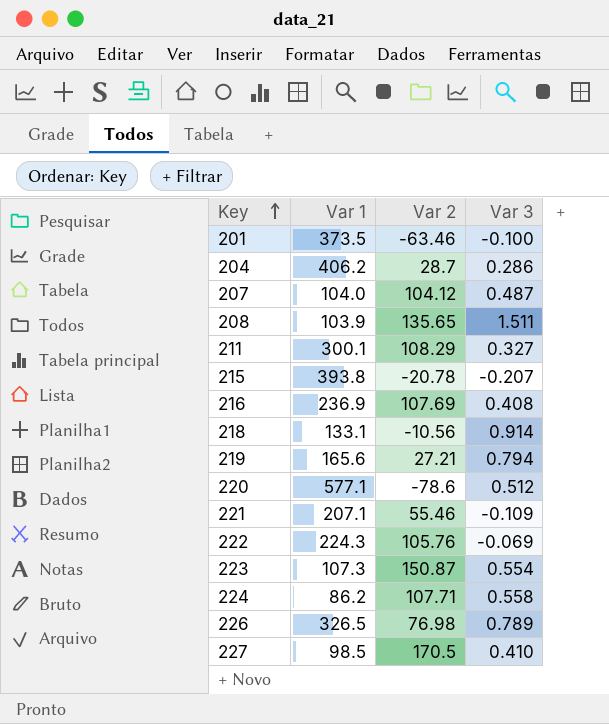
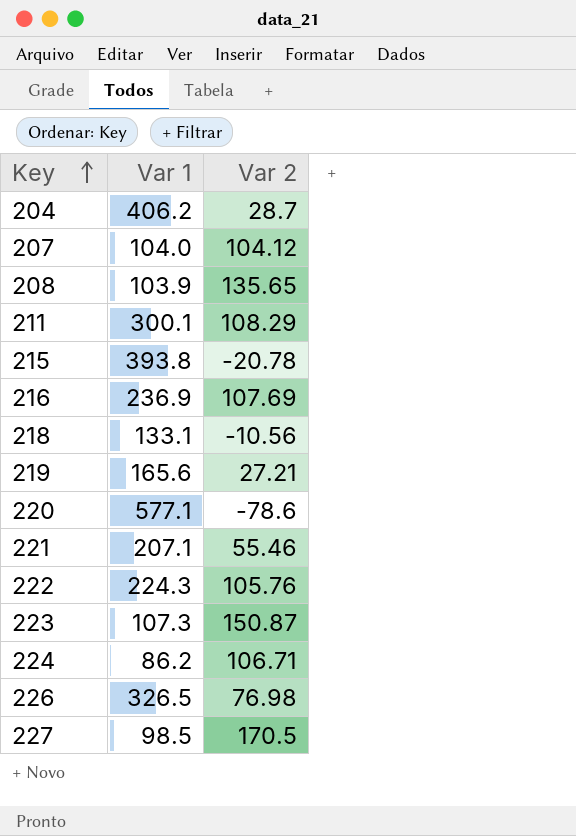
column Var 3 | position: 4 -> none
row 201: 373.5 | -63.46 | -0.100 -> none
224 | Var 2: 107.71 -> 106.71

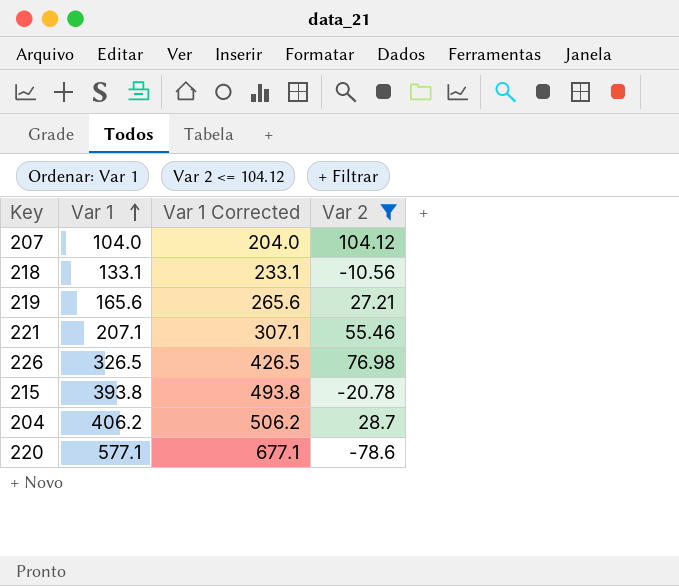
filter: none -> Var 2 <= 104.12
row order: Key ascending -> Var 1 ascending
column Var 1 Corrected | formula: none -> [Var 1] + 100

